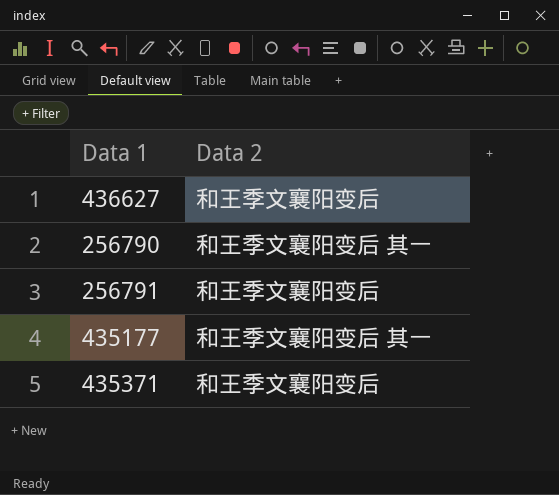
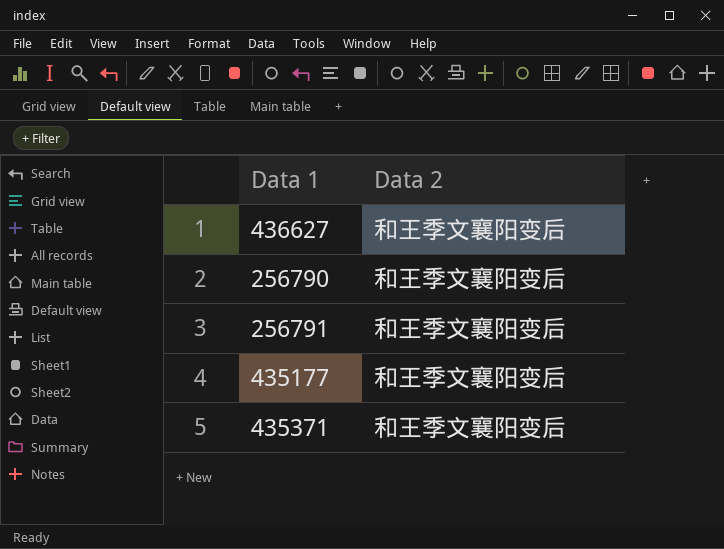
256790 | Data 2: 和王季文襄阳变后 其一 -> 和王季文襄阳变后
435177 | Data 2: 和王季文襄阳变后 其一 -> 和王季文襄阳变后

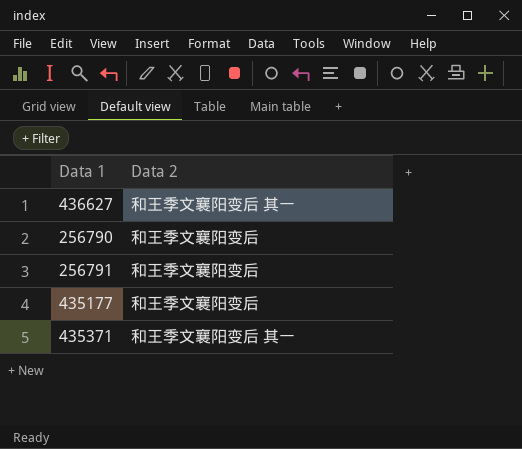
436627 | Data 2: 和王季文襄阳变后 -> 和王季文襄阳变后 其一
435371 | Data 2: 和王季文襄阳变后 -> 和王季文襄阳变后 其一

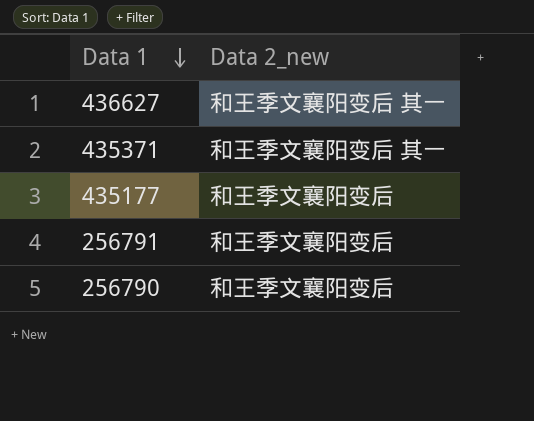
row order: none -> Data 1 descending
column name: Data 2 -> Data 2_new

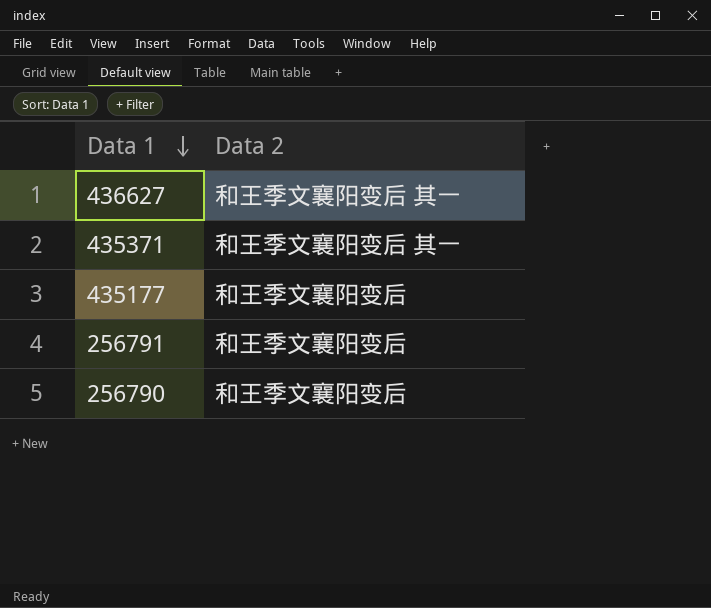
column name: Data 2_new -> Data 2

